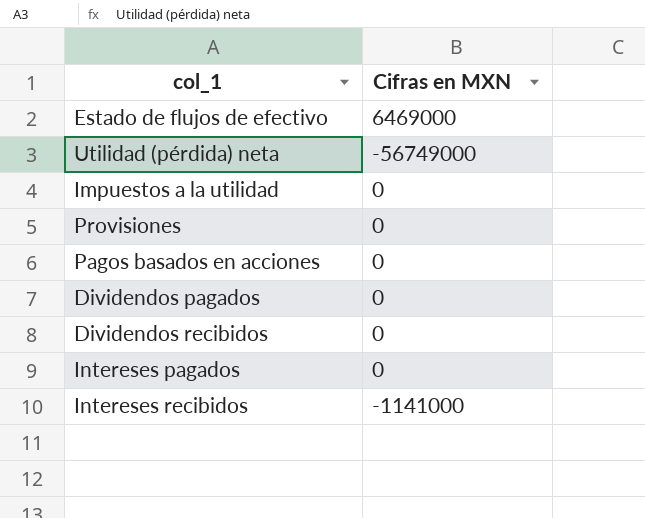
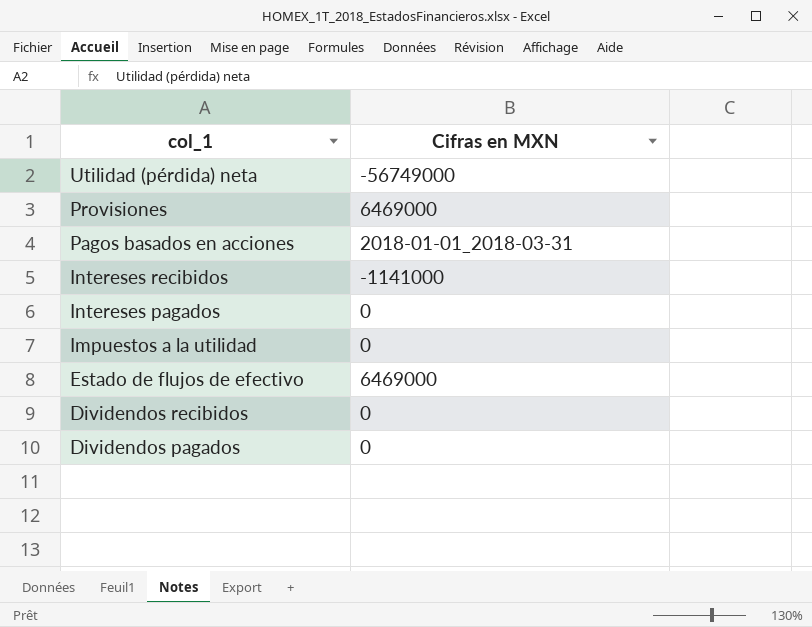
row order: none -> col_1 descending
Provisiones | Cifras en MXN: 0 -> 6469000
Pagos basados en acciones | Cifras en MXN: 0 -> 2018-01-01_2018-03-31

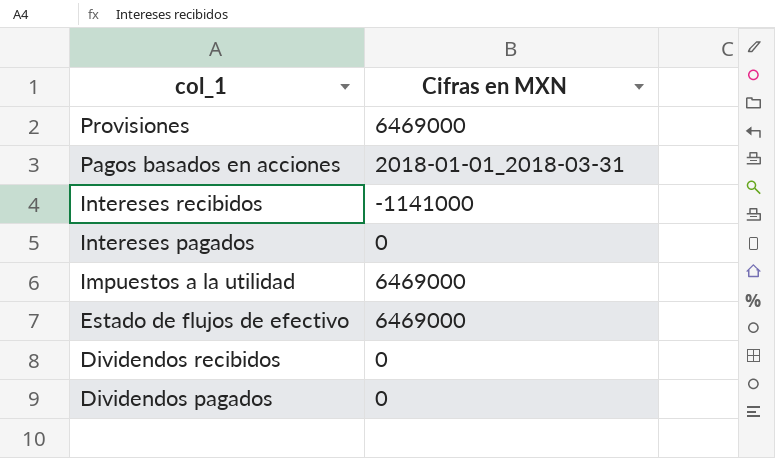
row Utilidad (pérdida) neta: -56749000 -> none
Impuestos a la utilidad | Cifras en MXN: 0 -> 6469000

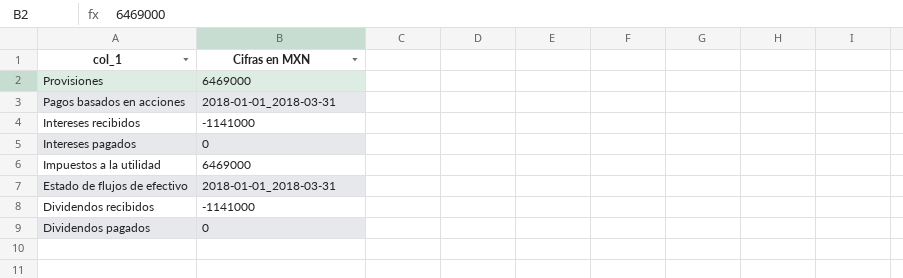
Estado de flujos de efectivo | Cifras en MXN: 6469000 -> 2018-01-01_2018-03-31
Dividendos recibidos | Cifras en MXN: 0 -> -1141000

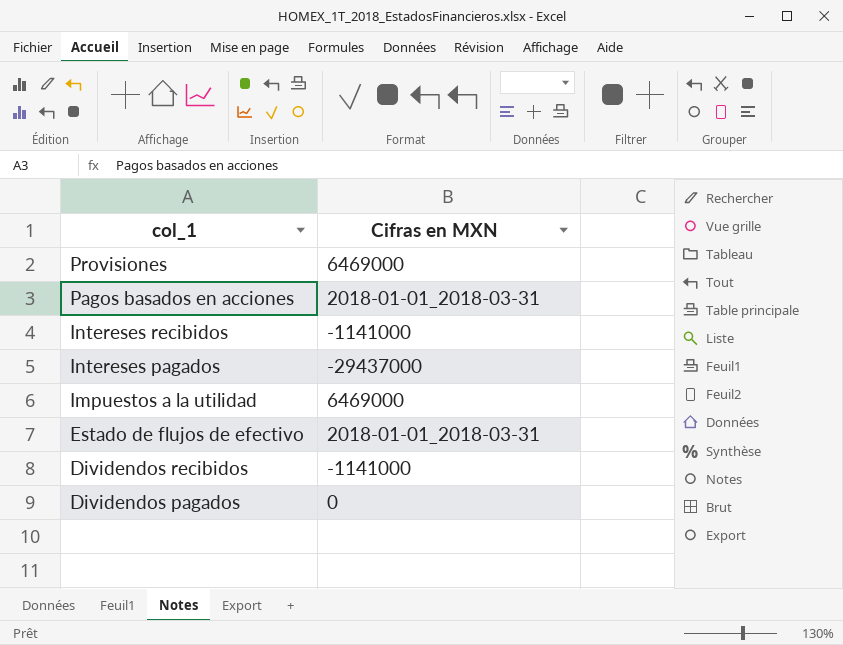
Intereses pagados | Cifras en MXN: 0 -> -29437000

